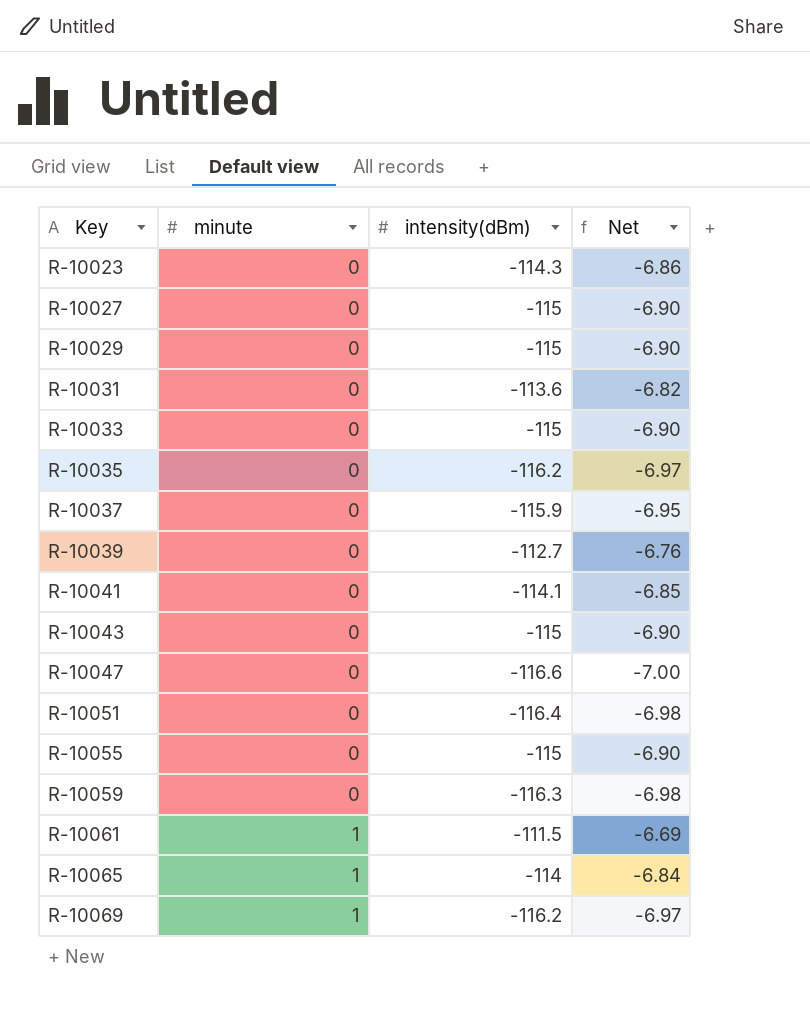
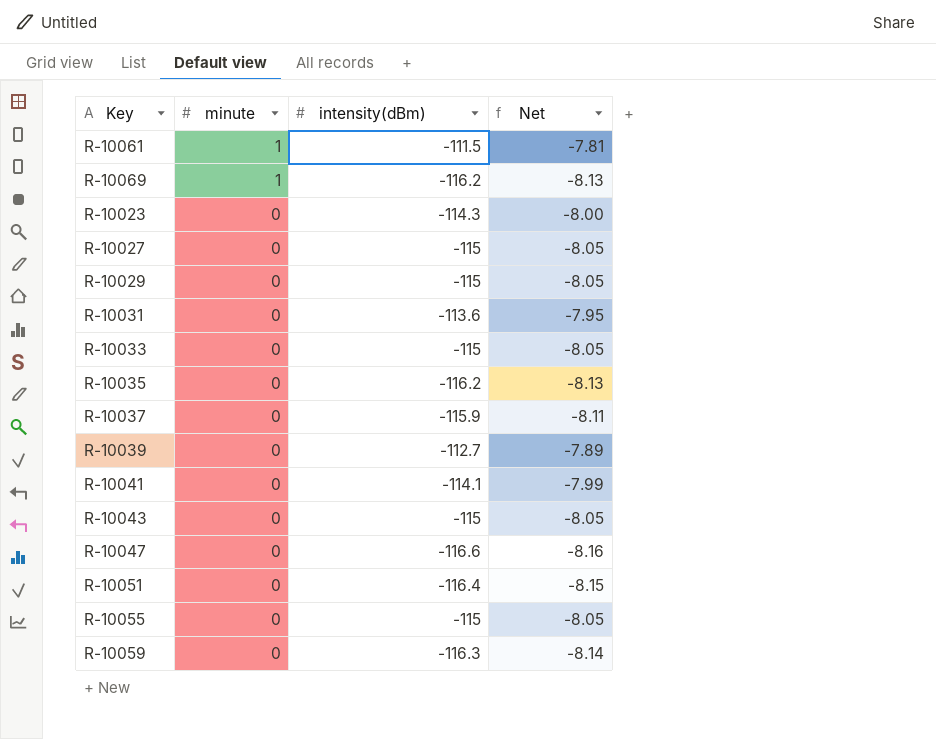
row order: Key ascending -> minute descending
column Net | formula: [intensity(dBm)] * 0.06 -> [intensity(dBm)] * 0.07
row R-10065: 1 | -114 | -6.84 -> none

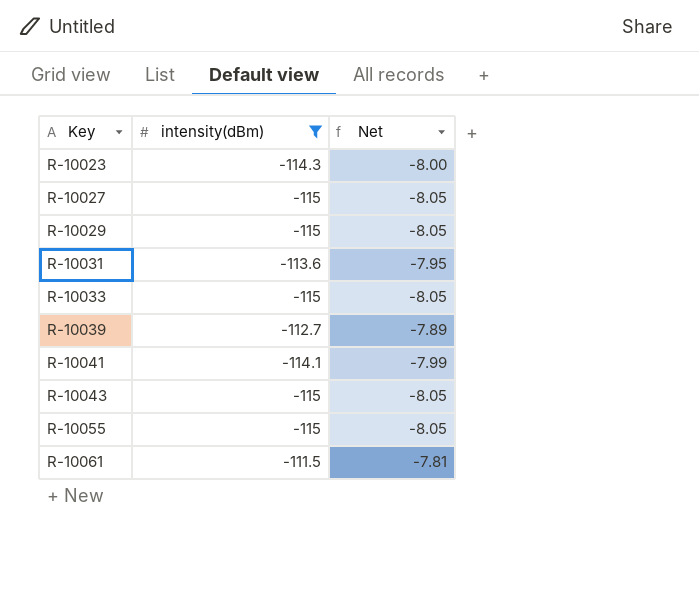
filter: none -> intensity(dBm) >= -115
row order: minute descending -> Key ascending
column minute | position: 2 -> none

